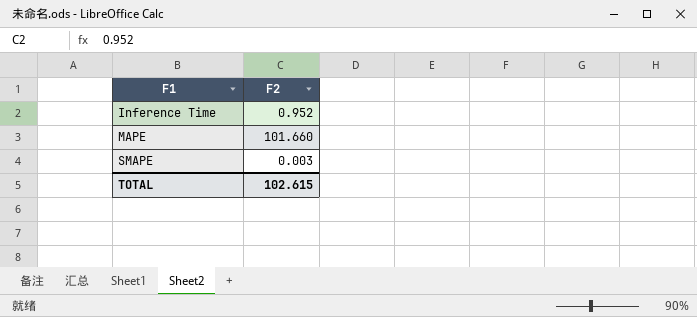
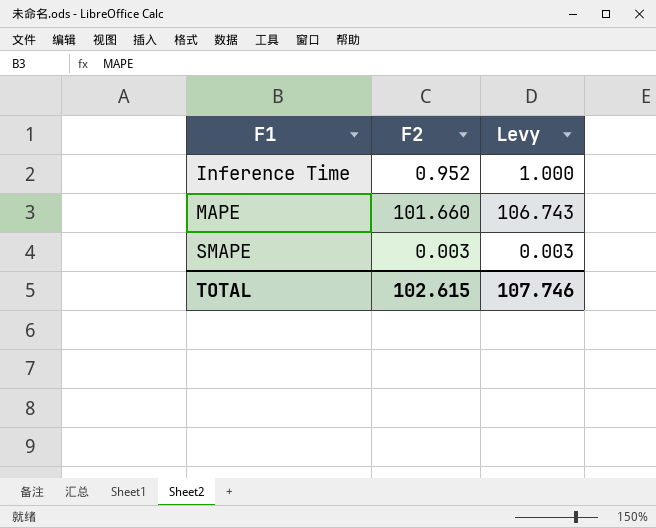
column Levy | formula: none -> [F2] * 1.05

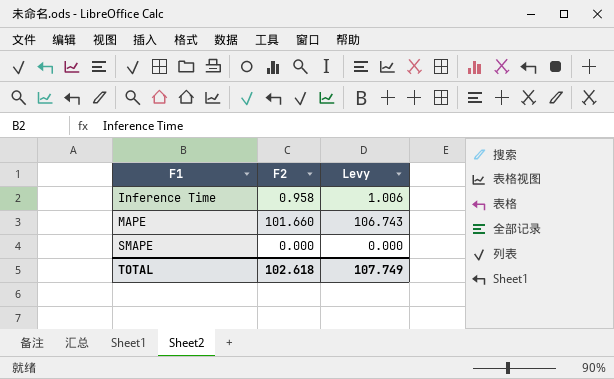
Inference Time | F2: 0.952 -> 0.958
Inference Time | Levy: 1.000 -> 1.006
SMAPE | F2: 0.003 -> 0.000
SMAPE | Levy: 0.003 -> 0.000
TOTAL | F2: 102.615 -> 102.618
TOTAL | Levy: 107.746 -> 107.749

